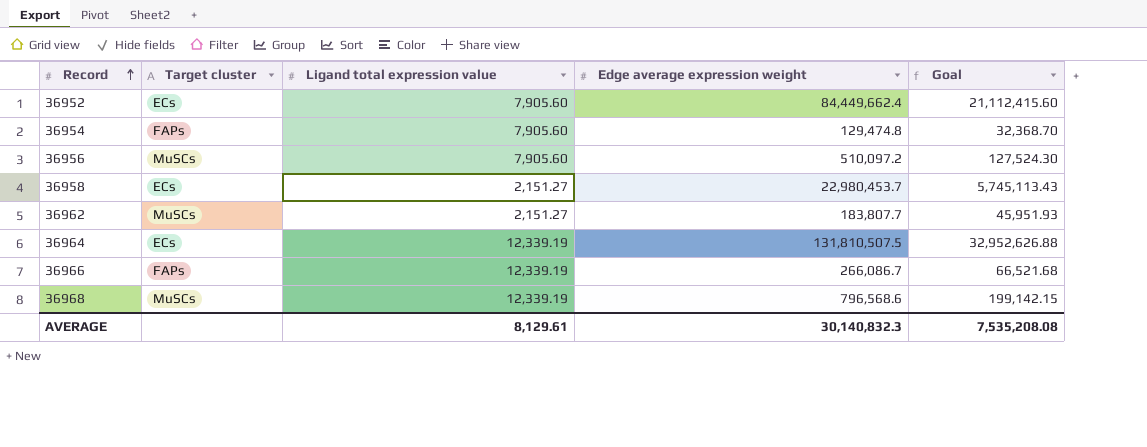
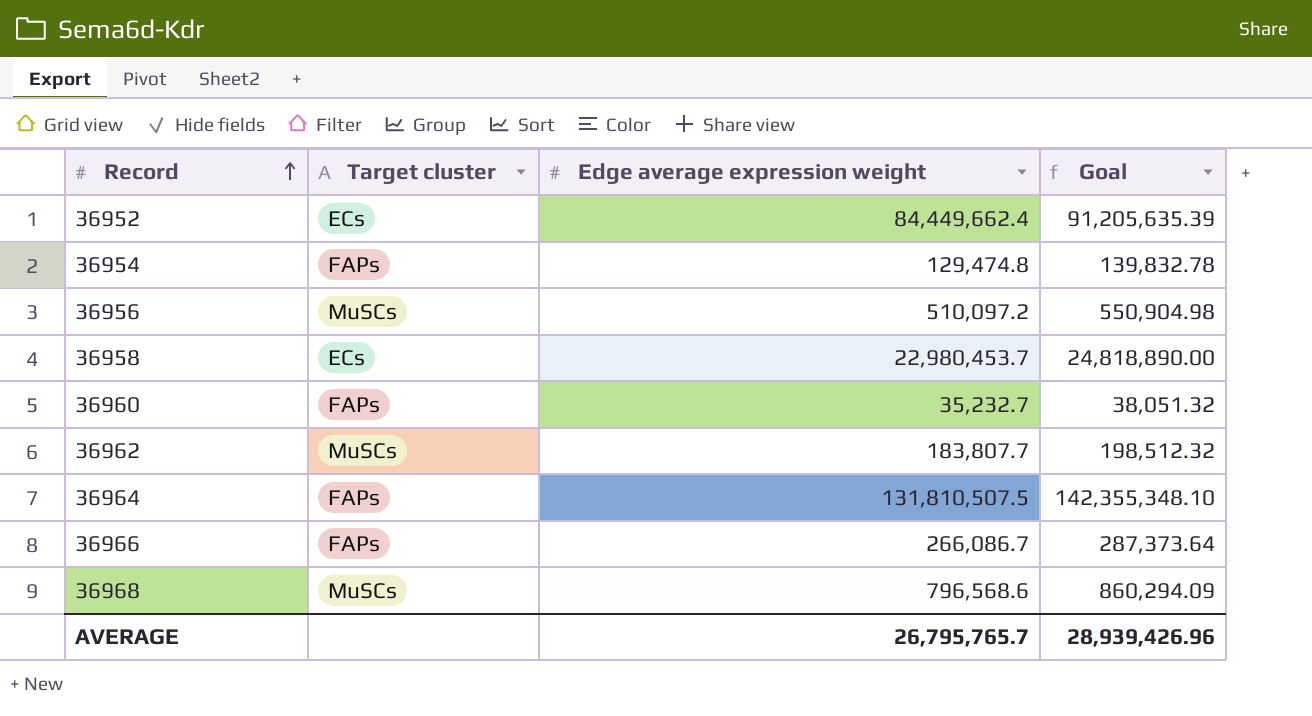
column Ligand total expression value | position: 3 -> none
column Goal | formula: [Edge average expression weight] * 0.25 -> [Edge average expression weight] * 1.08
row 36960: none -> FAPs | 35,232.7 | 38,051.32
36964 | Target cluster: ECs -> FAPs
AVERAGE | Edge average expression weight: 30,140,832.3 -> 26,795,765.7
AVERAGE | Goal: 7,535,208.08 -> 28,939,426.96

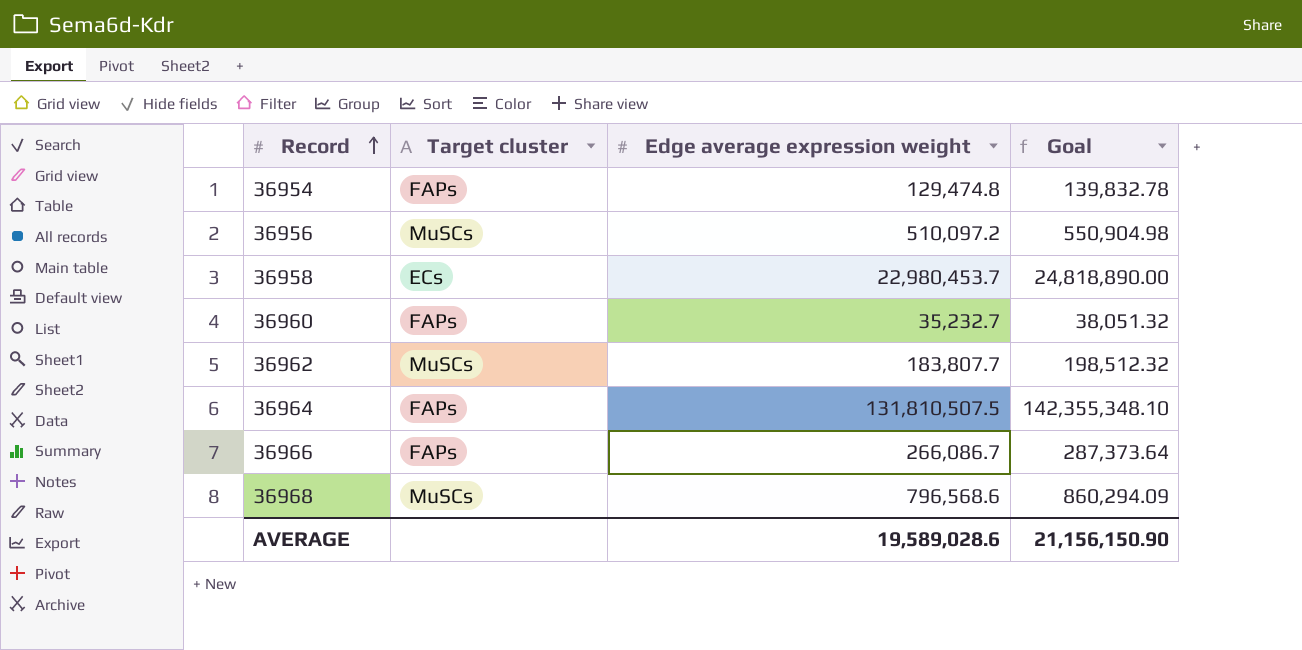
row 36952: ECs | 84,449,662.4 | 91,205,635.39 -> none
AVERAGE | Edge average expression weight: 26,795,765.7 -> 19,589,028.6
AVERAGE | Goal: 28,939,426.96 -> 21,156,150.90

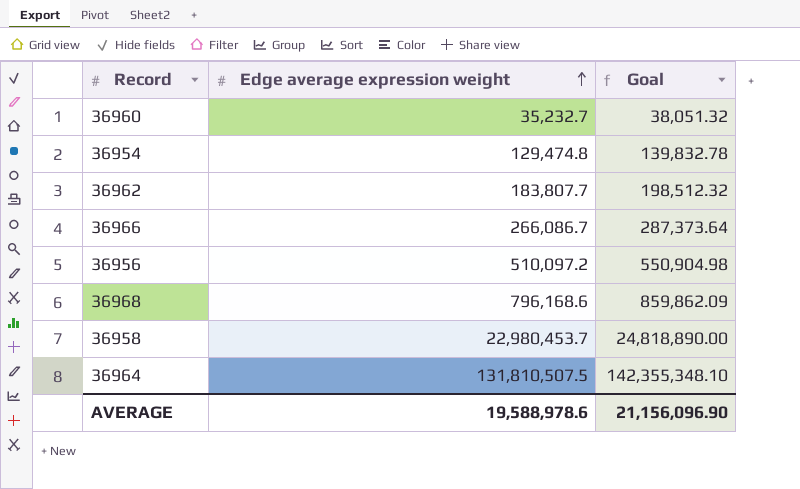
row order: Record ascending -> Edge average expression weight ascending
column Target cluster | position: 2 -> none
36968 | Edge average expression weight: 796,568.6 -> 796,168.6
36968 | Goal: 860,294.09 -> 859,862.09
AVERAGE | Edge average expression weight: 19,589,028.6 -> 19,588,978.6
AVERAGE | Goal: 21,156,150.90 -> 21,156,096.90

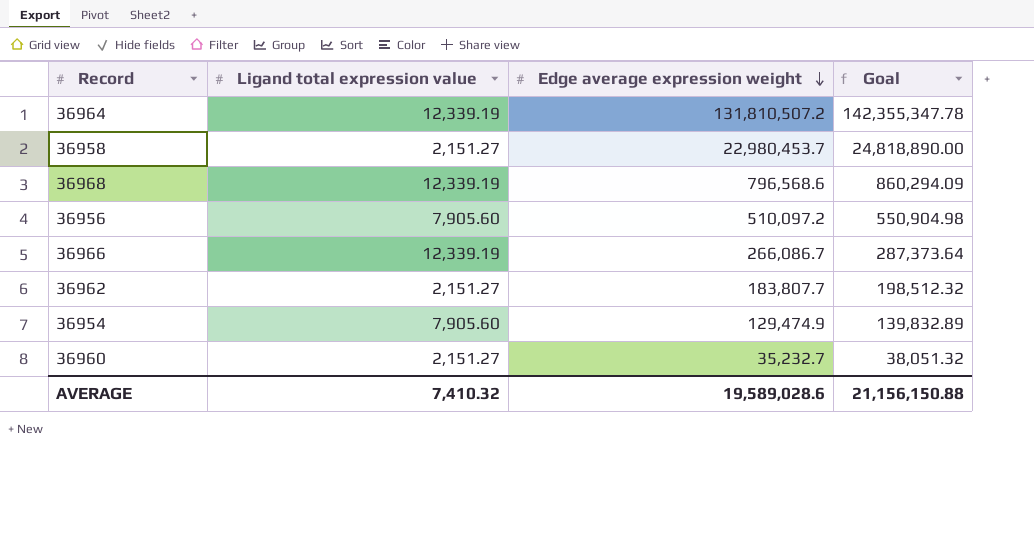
row order: Edge average expression weight ascending -> Edge average expression weight descending
column Ligand total expression value | position: none -> 2
36964 | Edge average expression weight: 131,810,507.5 -> 131,810,507.2
36964 | Goal: 142,355,348.10 -> 142,355,347.78
36968 | Edge average expression weight: 796,168.6 -> 796,568.6
36968 | Goal: 859,862.09 -> 860,294.09
36954 | Edge average expression weight: 129,474.8 -> 129,474.9
36954 | Goal: 139,832.78 -> 139,832.89
AVERAGE | Edge average expression weight: 19,588,978.6 -> 19,589,028.6
AVERAGE | Goal: 21,156,096.90 -> 21,156,150.88

